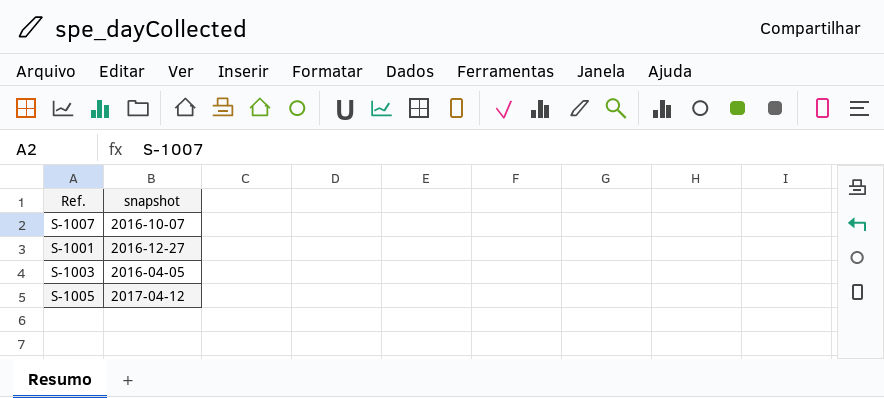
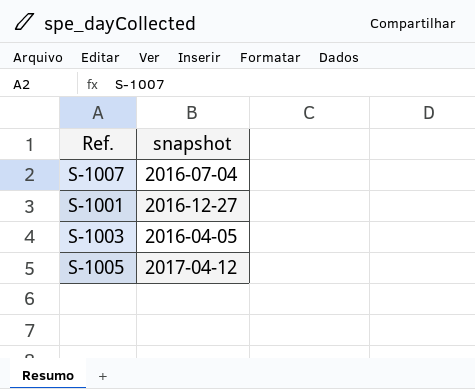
S-1007 | snapshot: 2016-10-07 -> 2016-07-04

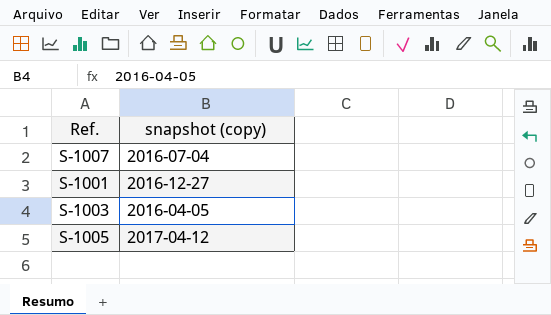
column name: snapshot -> snapshot (copy)

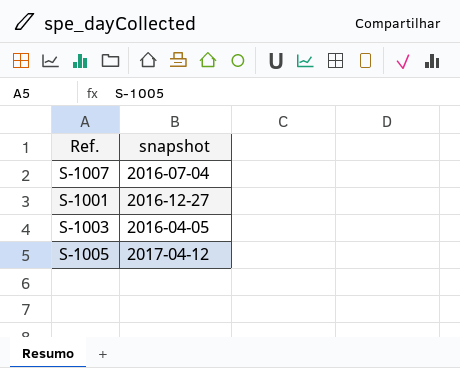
column name: snapshot (copy) -> snapshot

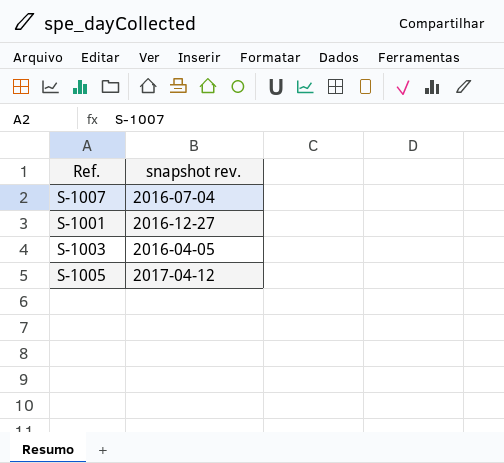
column name: snapshot -> snapshot rev.

